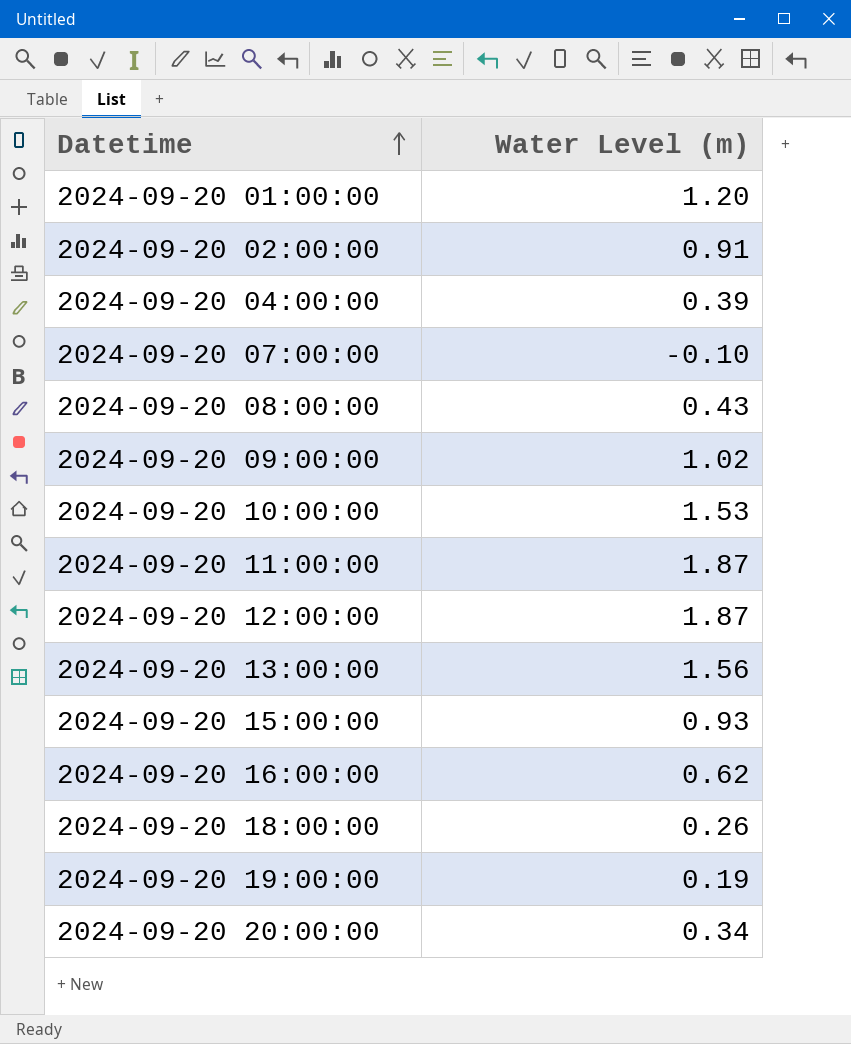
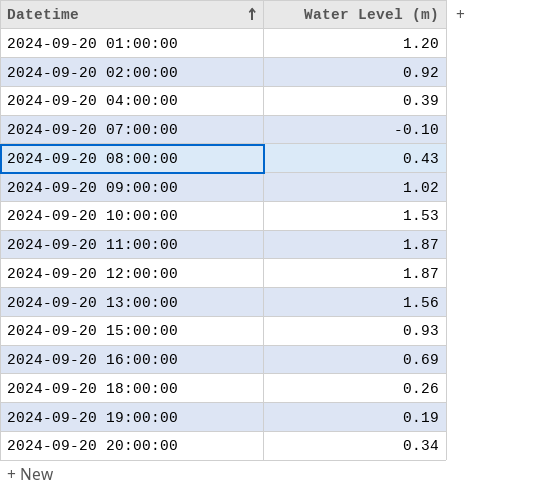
2024-09-20 02:00:00 | Water Level (m): 0.91 -> 0.92
2024-09-20 16:00:00 | Water Level (m): 0.62 -> 0.69

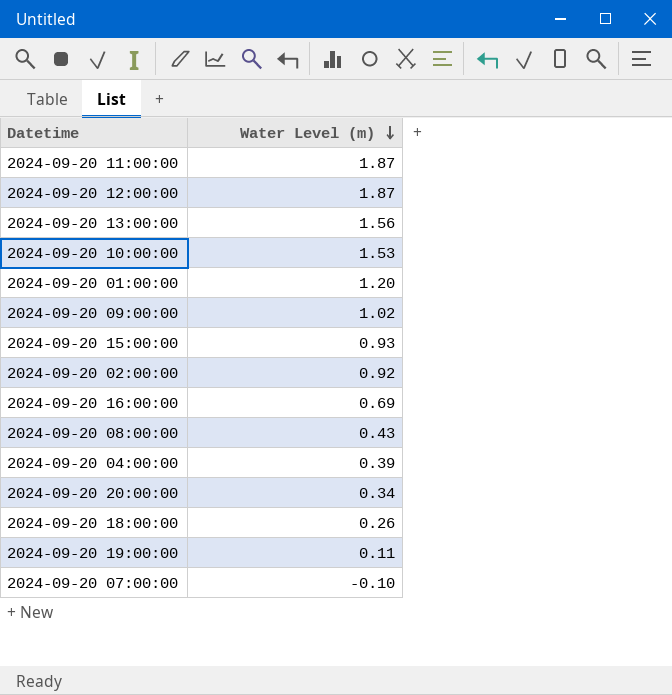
row order: Datetime ascending -> Water Level (m) descending
2024-09-20 19:00:00 | Water Level (m): 0.19 -> 0.11

